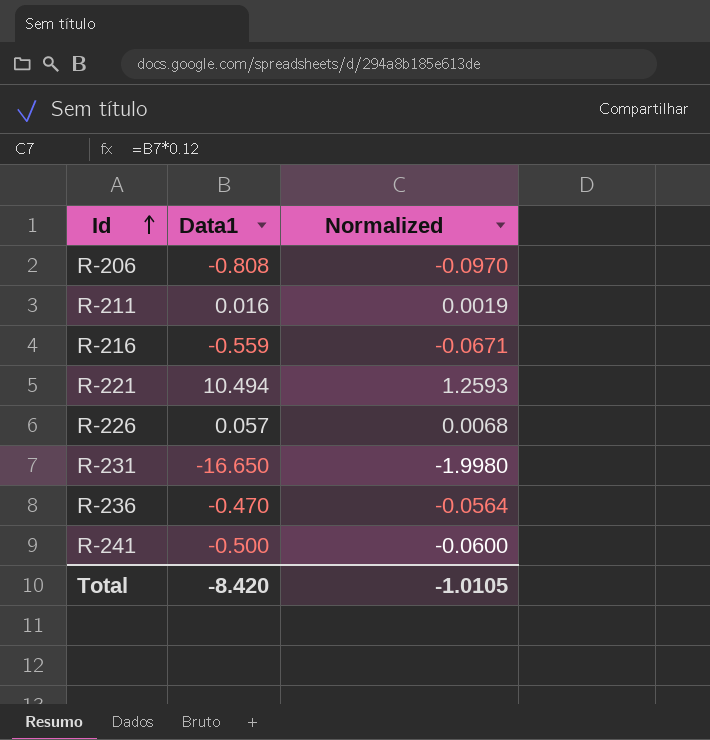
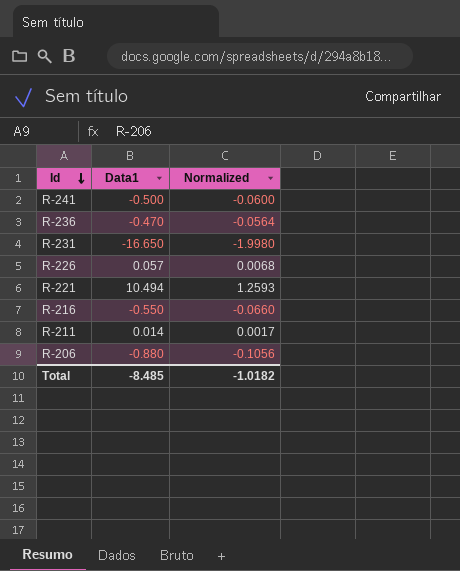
row order: Id ascending -> Id descending
R-216 | Data1: -0.559 -> -0.550
R-216 | Normalized: -0.0671 -> -0.0660
R-211 | Data1: 0.016 -> 0.014
R-211 | Normalized: 0.0019 -> 0.0017
R-206 | Data1: -0.808 -> -0.880
R-206 | Normalized: -0.0970 -> -0.1056
Total | Data1: -8.420 -> -8.485
Total | Normalized: -1.0105 -> -1.0182

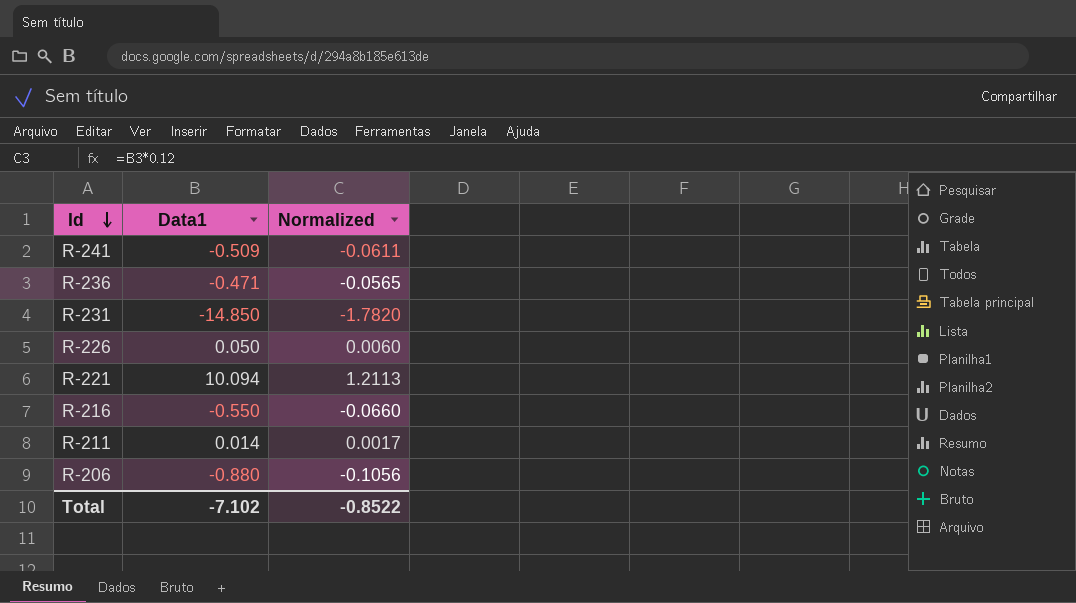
R-241 | Data1: -0.500 -> -0.509
R-241 | Normalized: -0.0600 -> -0.0611
R-236 | Data1: -0.470 -> -0.471
R-236 | Normalized: -0.0564 -> -0.0565
R-231 | Data1: -16.650 -> -14.850
R-231 | Normalized: -1.9980 -> -1.7820
R-226 | Data1: 0.057 -> 0.050
R-226 | Normalized: 0.0068 -> 0.0060
R-221 | Data1: 10.494 -> 10.094
R-221 | Normalized: 1.2593 -> 1.2113
Total | Data1: -8.485 -> -7.102
Total | Normalized: -1.0182 -> -0.8522

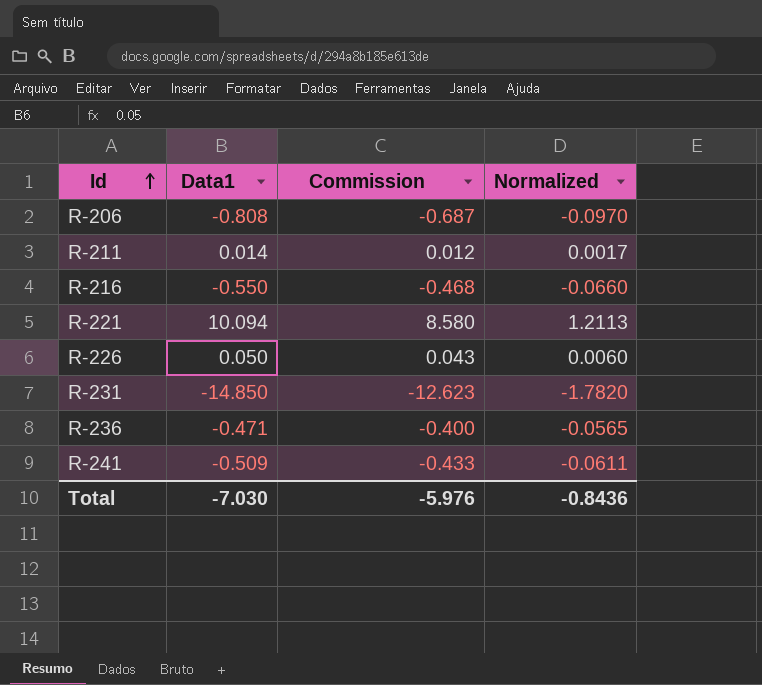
row order: Id descending -> Id ascending
column Commission | formula: none -> [Data1] * 0.85
R-206 | Data1: -0.880 -> -0.808
R-206 | Normalized: -0.1056 -> -0.0970
Total | Data1: -7.102 -> -7.030
Total | Normalized: -0.8522 -> -0.8436

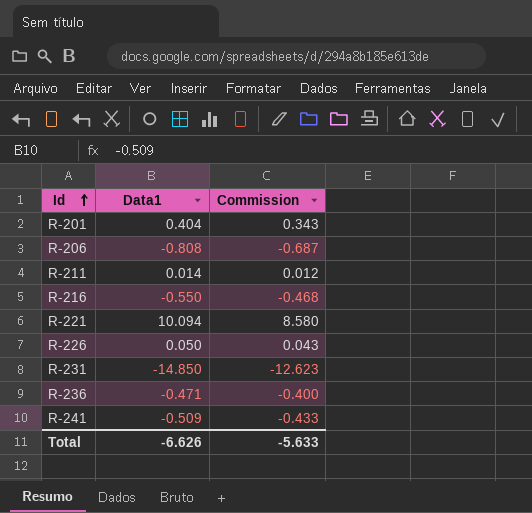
column Normalized | formula: [Data1] * 0.12 -> none
row R-201: none -> 0.404 | 0.343
Total | Data1: -7.030 -> -6.626
Total | Commission: -5.976 -> -5.633

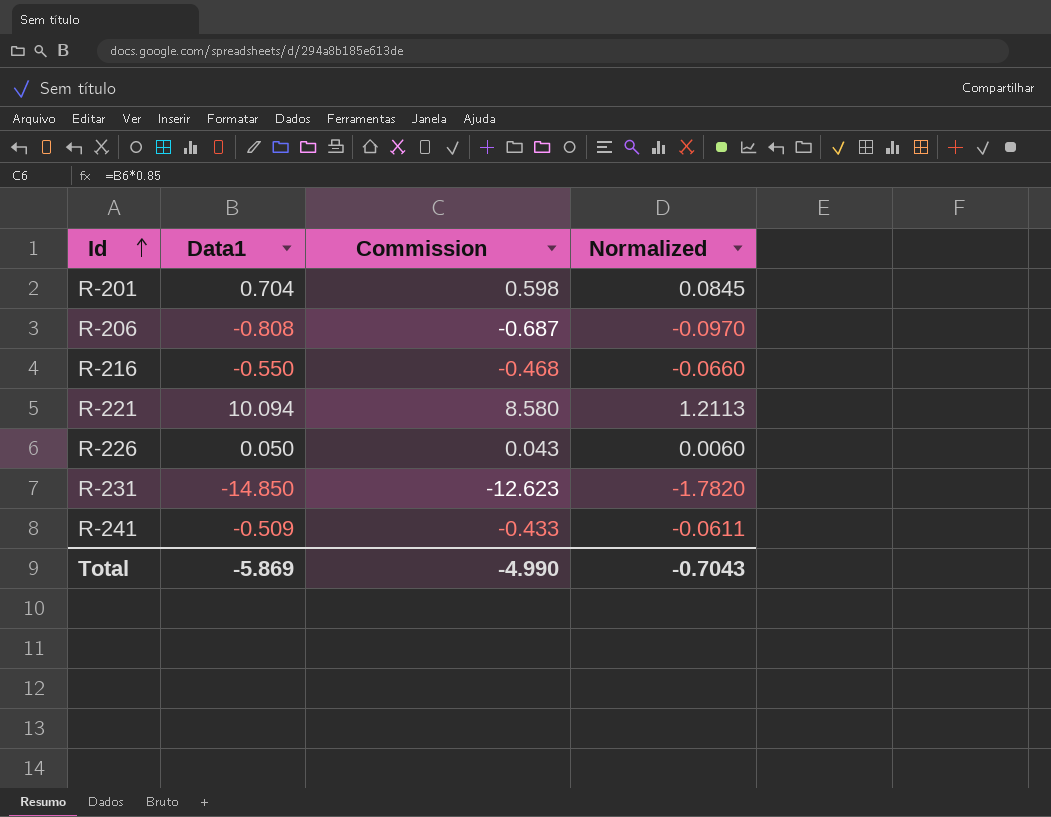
column Normalized | formula: none -> [Data1] * 0.12
row R-211: 0.014 | 0.012 -> none
row R-236: -0.471 | -0.400 -> none
R-201 | Data1: 0.404 -> 0.704
R-201 | Commission: 0.343 -> 0.598
Total | Data1: -6.626 -> -5.869
Total | Commission: -5.633 -> -4.990

